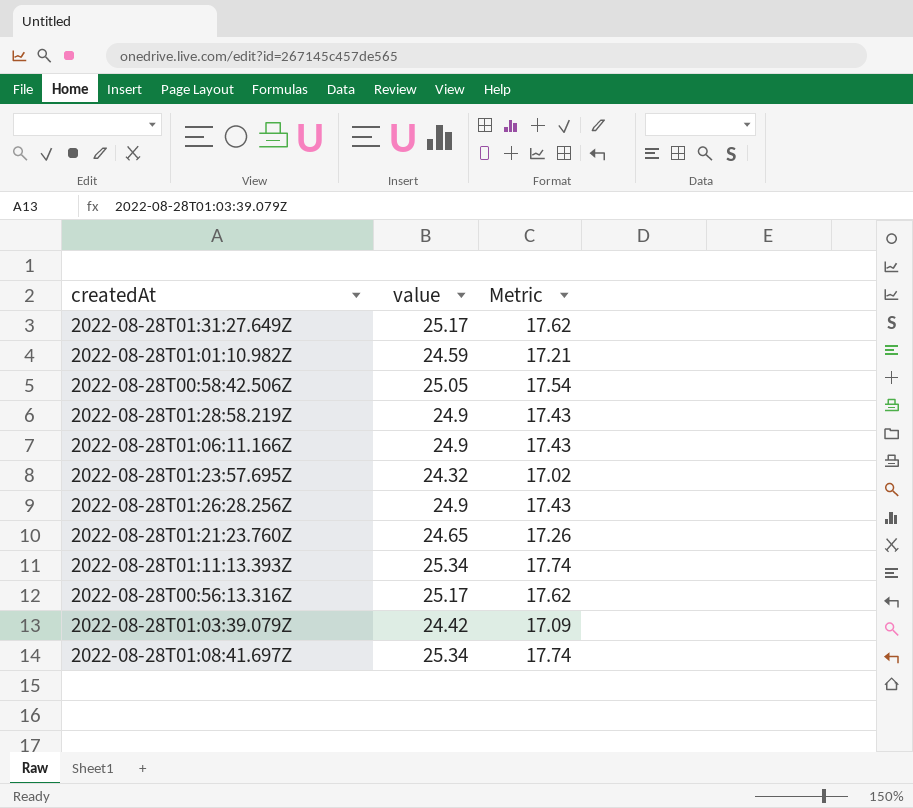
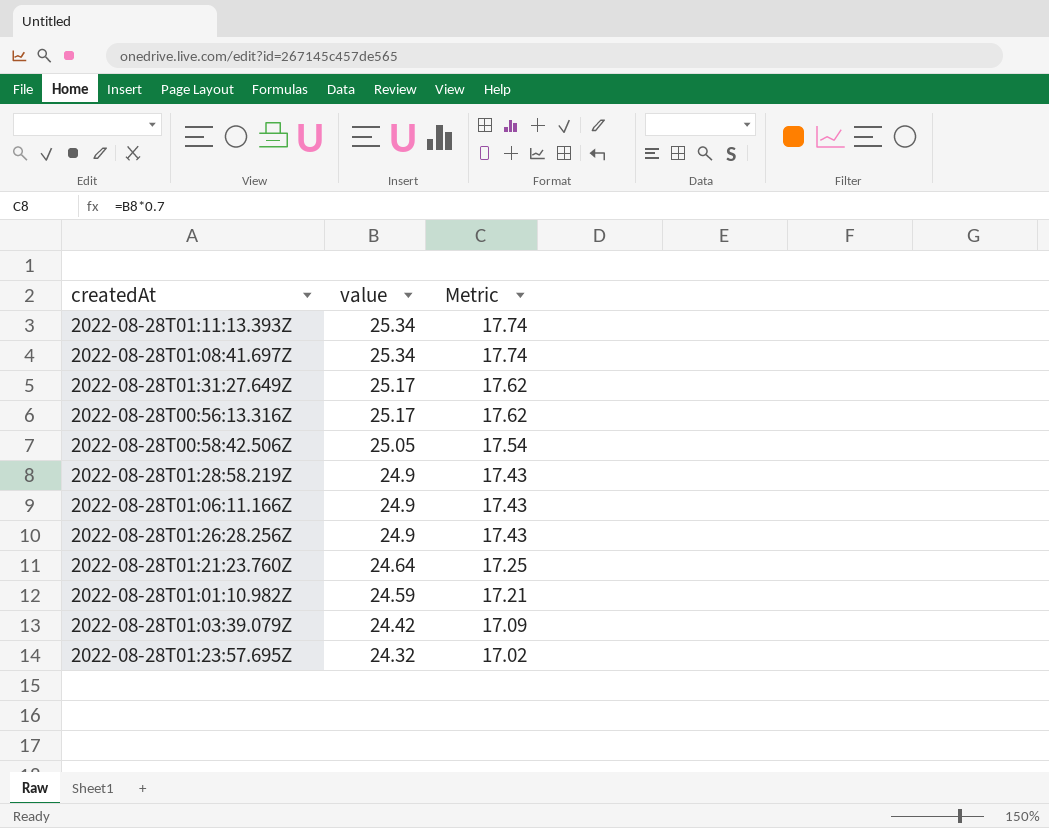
row order: none -> value descending
2022-08-28T01:21:23.760Z | value: 24.65 -> 24.64
2022-08-28T01:21:23.760Z | Metric: 17.26 -> 17.25

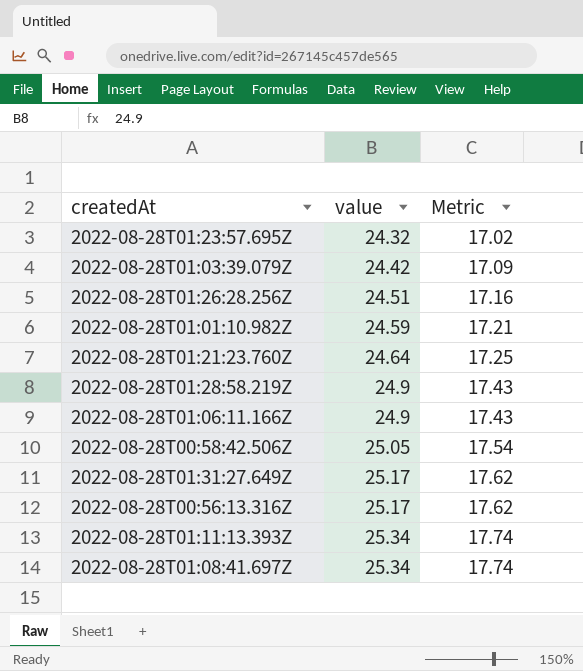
row order: value descending -> value ascending
2022-08-28T01:26:28.256Z | value: 24.9 -> 24.51
2022-08-28T01:26:28.256Z | Metric: 17.43 -> 17.16

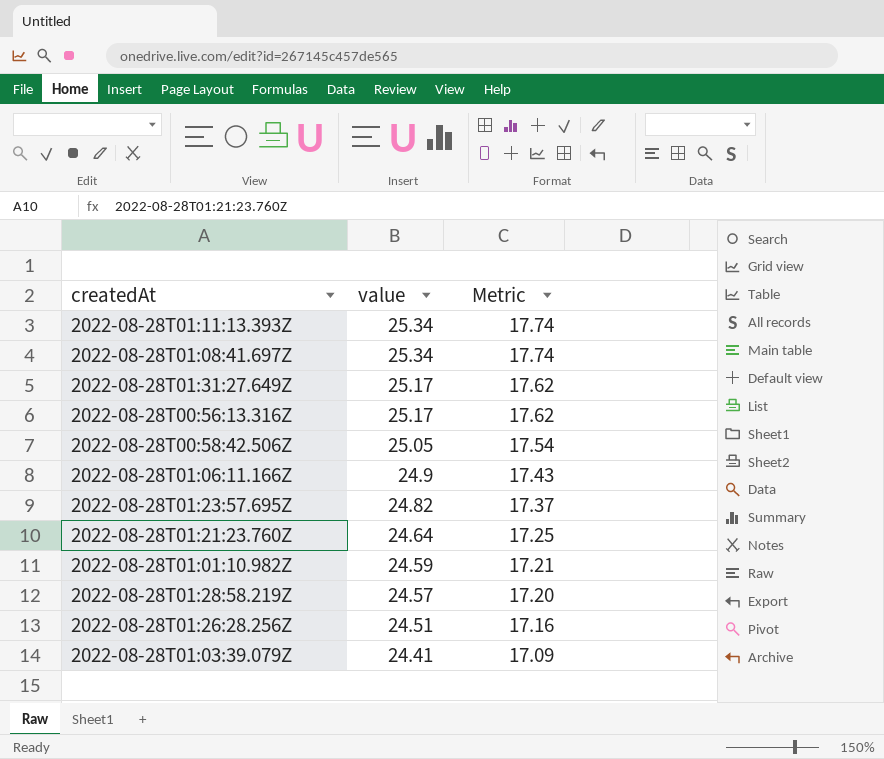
row order: value ascending -> value descending
2022-08-28T01:23:57.695Z | value: 24.32 -> 24.82
2022-08-28T01:23:57.695Z | Metric: 17.02 -> 17.37
2022-08-28T01:28:58.219Z | value: 24.9 -> 24.57
2022-08-28T01:28:58.219Z | Metric: 17.43 -> 17.20
2022-08-28T01:03:39.079Z | value: 24.42 -> 24.41

